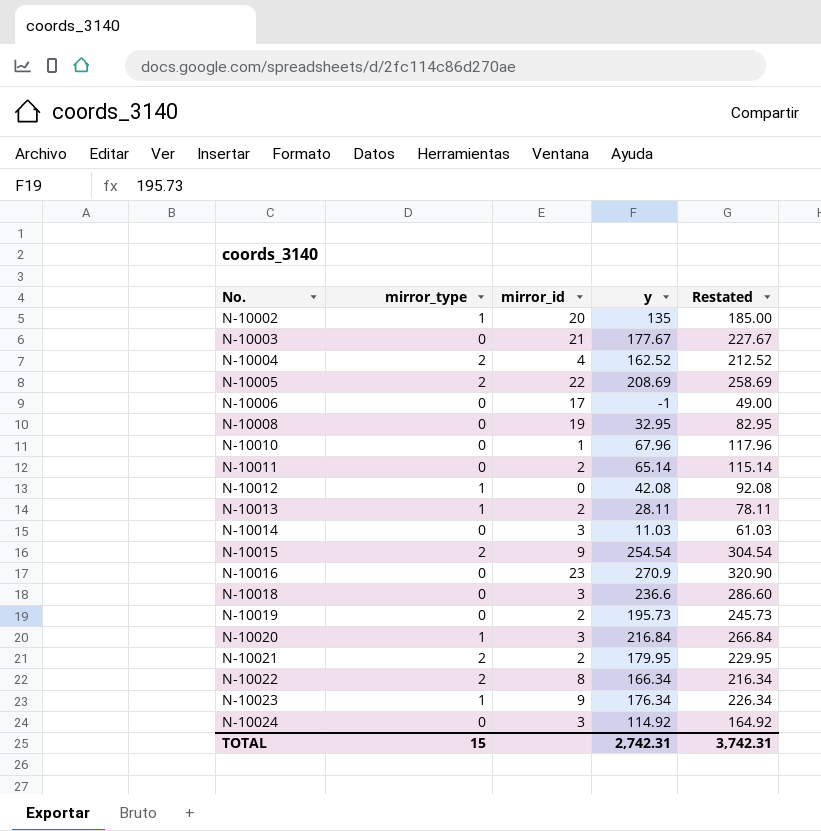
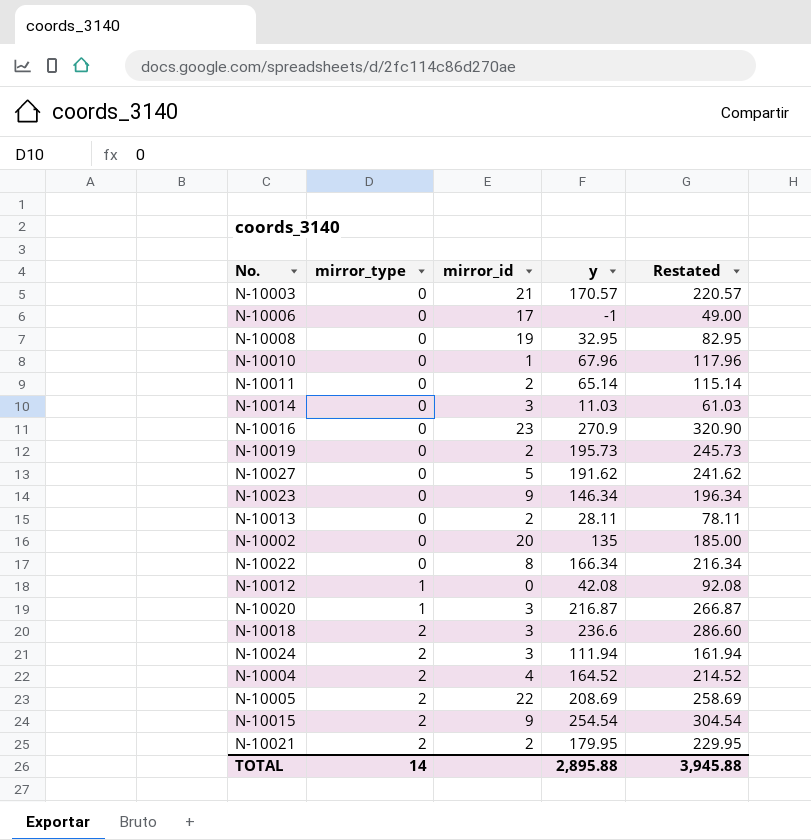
row order: No. ascending -> mirror_type ascending
N-10003 | y: 177.67 -> 170.57
N-10003 | Restated: 227.67 -> 220.57
row N-10027: none -> 0 | 5 | 191.62 | 241.62
N-10023 | mirror_type: 1 -> 0
N-10023 | y: 176.34 -> 146.34
N-10023 | Restated: 226.34 -> 196.34
N-10013 | mirror_type: 1 -> 0
N-10002 | mirror_type: 1 -> 0
N-10022 | mirror_type: 2 -> 0
N-10020 | y: 216.84 -> 216.87
N-10020 | Restated: 266.84 -> 266.87
N-10018 | mirror_type: 0 -> 2
N-10024 | mirror_type: 0 -> 2
N-10024 | y: 114.92 -> 111.94
N-10024 | Restated: 164.92 -> 161.94
N-10004 | y: 162.52 -> 164.52
N-10004 | Restated: 212.52 -> 214.52
TOTAL | mirror_type: 15 -> 14
TOTAL | y: 2,742.31 -> 2,895.88
TOTAL | Restated: 3,742.31 -> 3,945.88

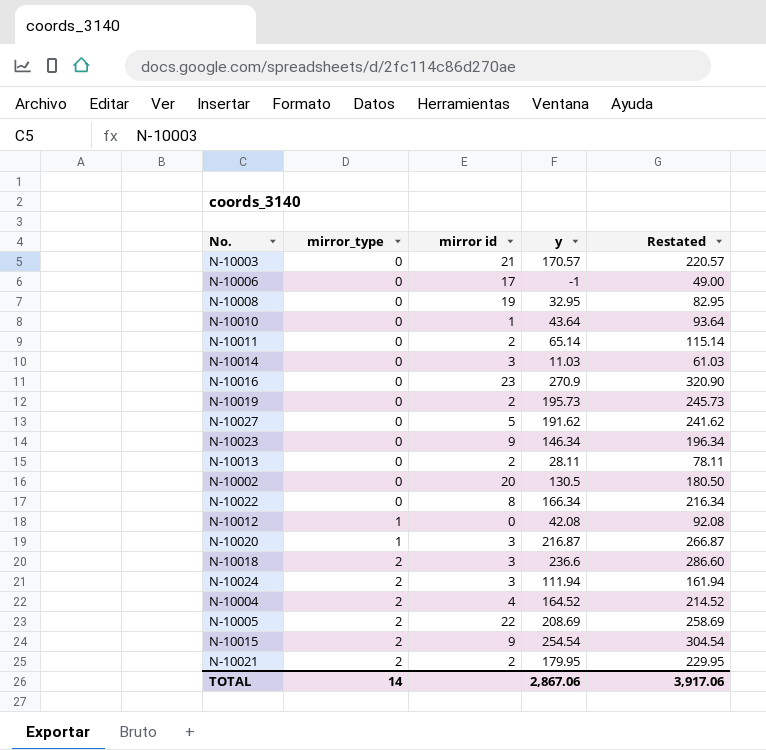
column name: mirror_id -> mirror id
N-10010 | y: 67.96 -> 43.64
N-10010 | Restated: 117.96 -> 93.64
N-10002 | y: 135 -> 130.5
N-10002 | Restated: 185.00 -> 180.50
TOTAL | y: 2,895.88 -> 2,867.06
TOTAL | Restated: 3,945.88 -> 3,917.06

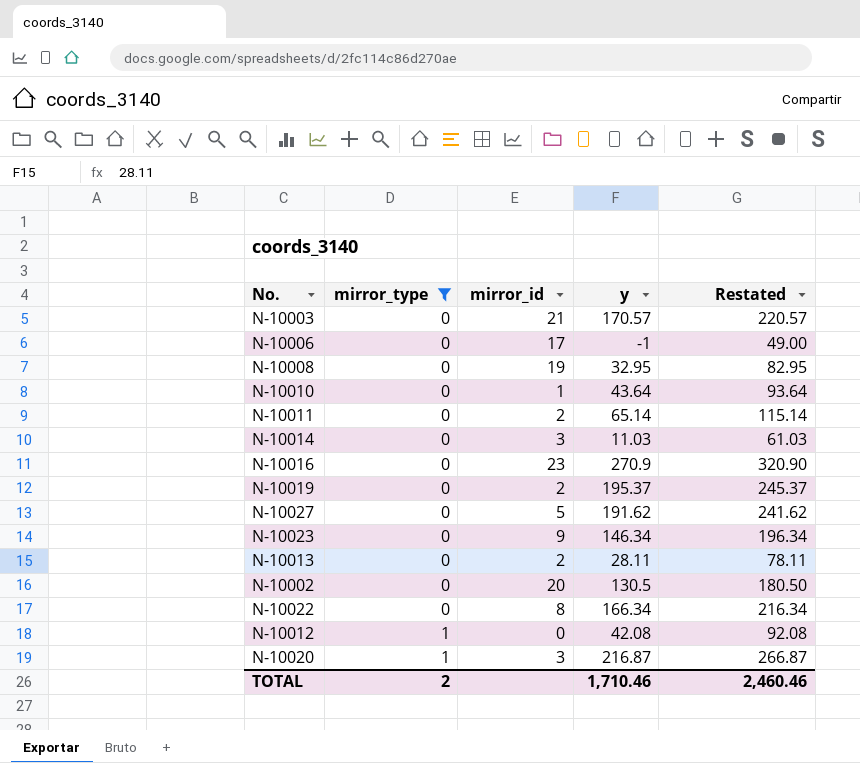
filter: none -> mirror_type != 2
column name: mirror id -> mirror_id
N-10019 | y: 195.73 -> 195.37
N-10019 | Restated: 245.73 -> 245.37
TOTAL | mirror_type: 14 -> 2
TOTAL | y: 2,867.06 -> 1,710.46
TOTAL | Restated: 3,917.06 -> 2,460.46

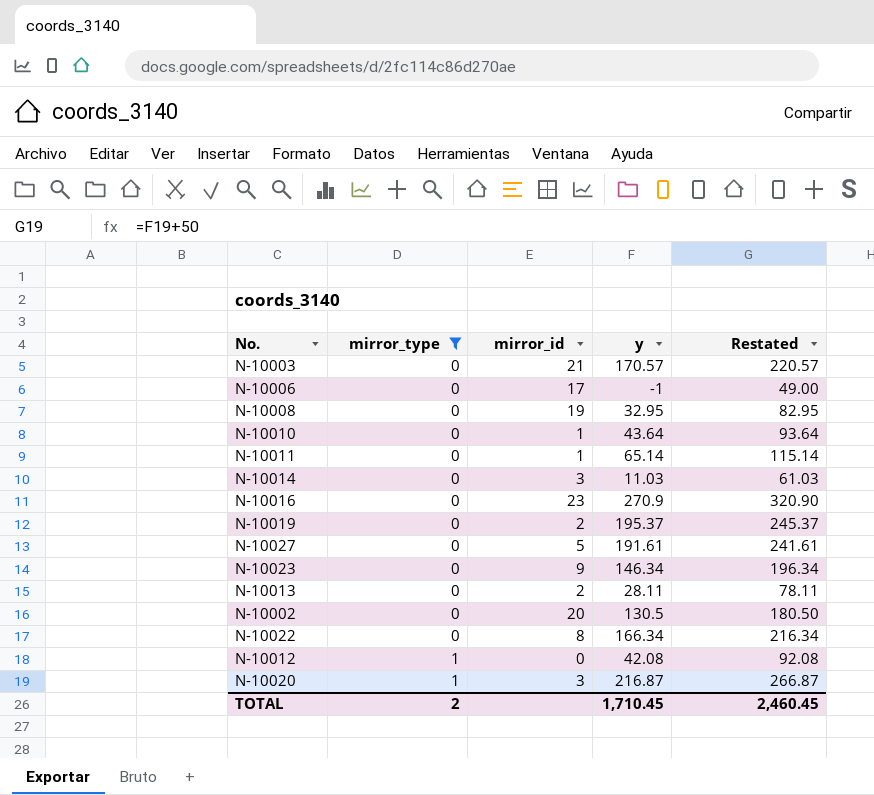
N-10011 | mirror_id: 2 -> 1
N-10027 | y: 191.62 -> 191.61
N-10027 | Restated: 241.62 -> 241.61
TOTAL | y: 1,710.46 -> 1,710.45
TOTAL | Restated: 2,460.46 -> 2,460.45

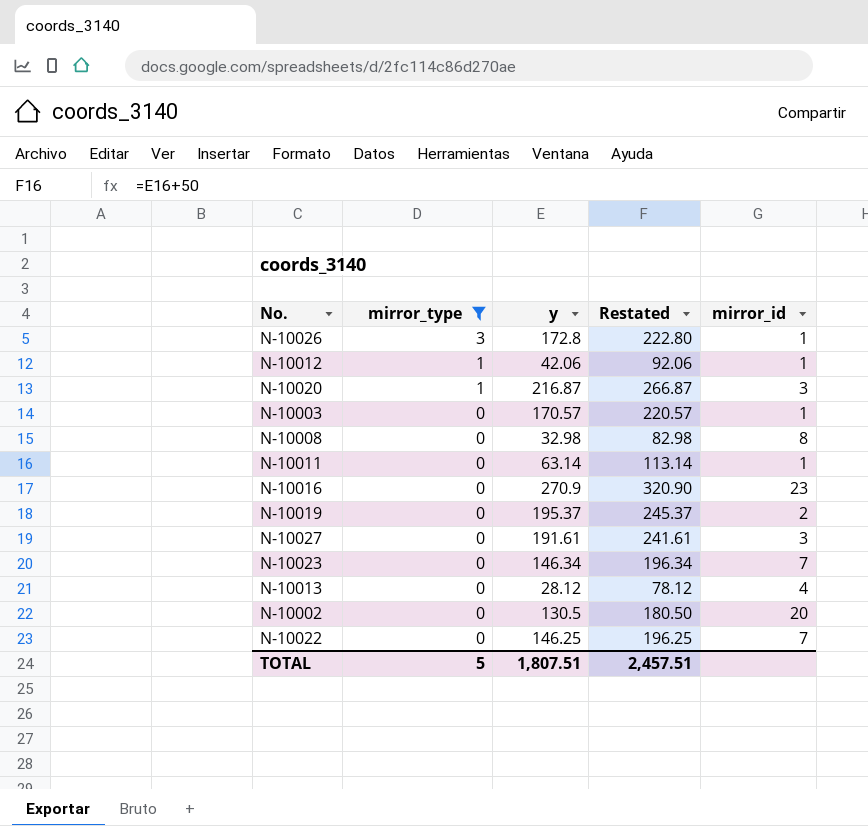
row order: mirror_type ascending -> mirror_type descending
column mirror_id | position: 3 -> 5
row N-10006: 0 | 17 | -1 | 49.00 -> none
row N-10010: 0 | 1 | 43.64 | 93.64 -> none
row N-10014: 0 | 3 | 11.03 | 61.03 -> none
row N-10026: none -> 3 | 172.8 | 222.80 | 1
N-10012 | y: 42.08 -> 42.06
N-10012 | Restated: 92.08 -> 92.06
N-10012 | mirror_id: 0 -> 1
N-10003 | mirror_id: 21 -> 1
N-10008 | y: 32.95 -> 32.98
N-10008 | Restated: 82.95 -> 82.98
N-10008 | mirror_id: 19 -> 8
N-10011 | y: 65.14 -> 63.14
N-10011 | Restated: 115.14 -> 113.14
N-10027 | mirror_id: 5 -> 3
N-10023 | mirror_id: 9 -> 7
N-10013 | y: 28.11 -> 28.12
N-10013 | Restated: 78.11 -> 78.12
N-10013 | mirror_id: 2 -> 4
N-10022 | y: 166.34 -> 146.25
N-10022 | Restated: 216.34 -> 196.25
N-10022 | mirror_id: 8 -> 7
TOTAL | mirror_type: 2 -> 5
TOTAL | y: 1,710.45 -> 1,807.51
TOTAL | Restated: 2,460.45 -> 2,457.51

